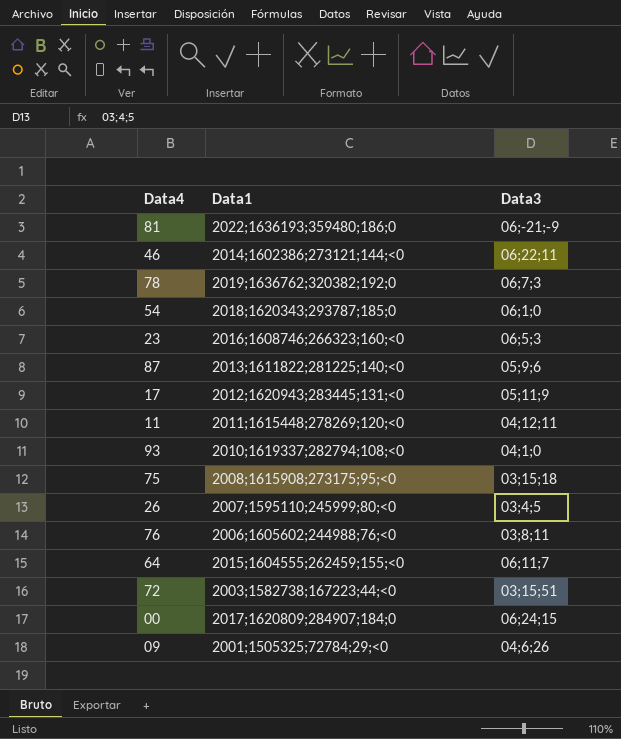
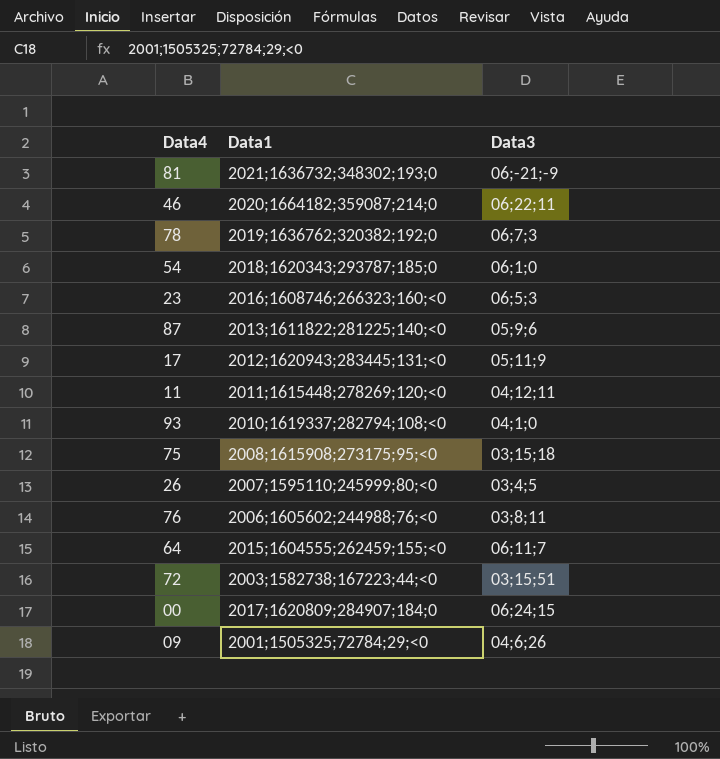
81 | Data1: 2022;1636193;359480;186;0 -> 2021;1636732;348302;193;0
46 | Data1: 2014;1602386;273121;144;<0 -> 2020;1664182;359087;214;0

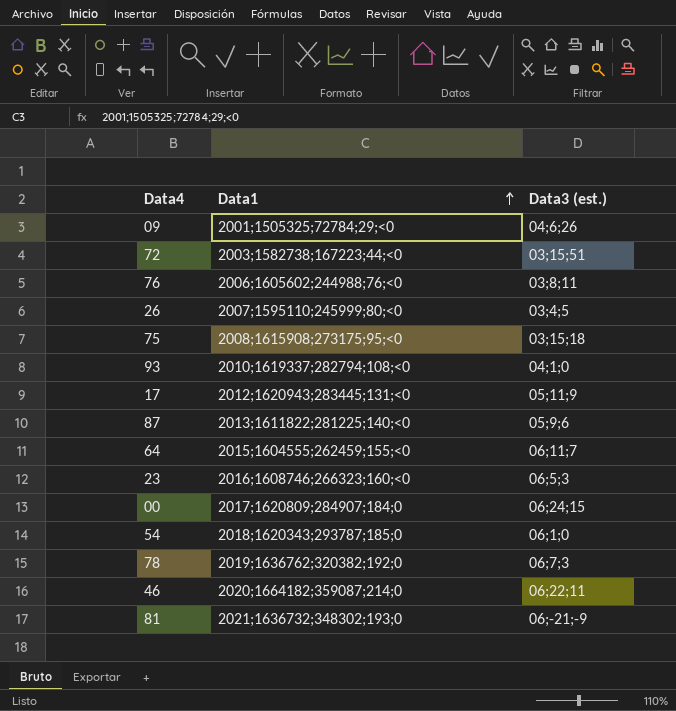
row order: none -> Data1 ascending
column name: Data3 -> Data3 (est.)
row 11: 2011;1615448;278269;120;<0 | 04;12;11 -> none

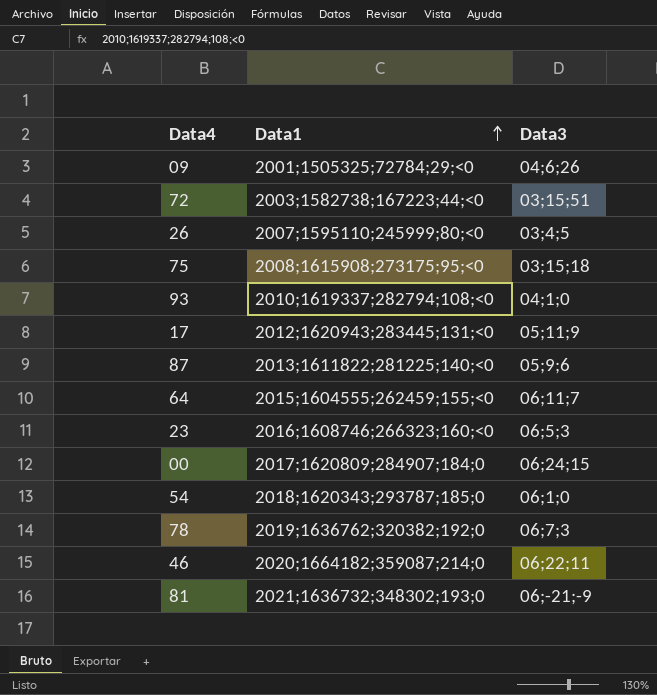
column name: Data3 (est.) -> Data3
row 76: 2006;1605602;244988;76;<0 | 03;8;11 -> none

